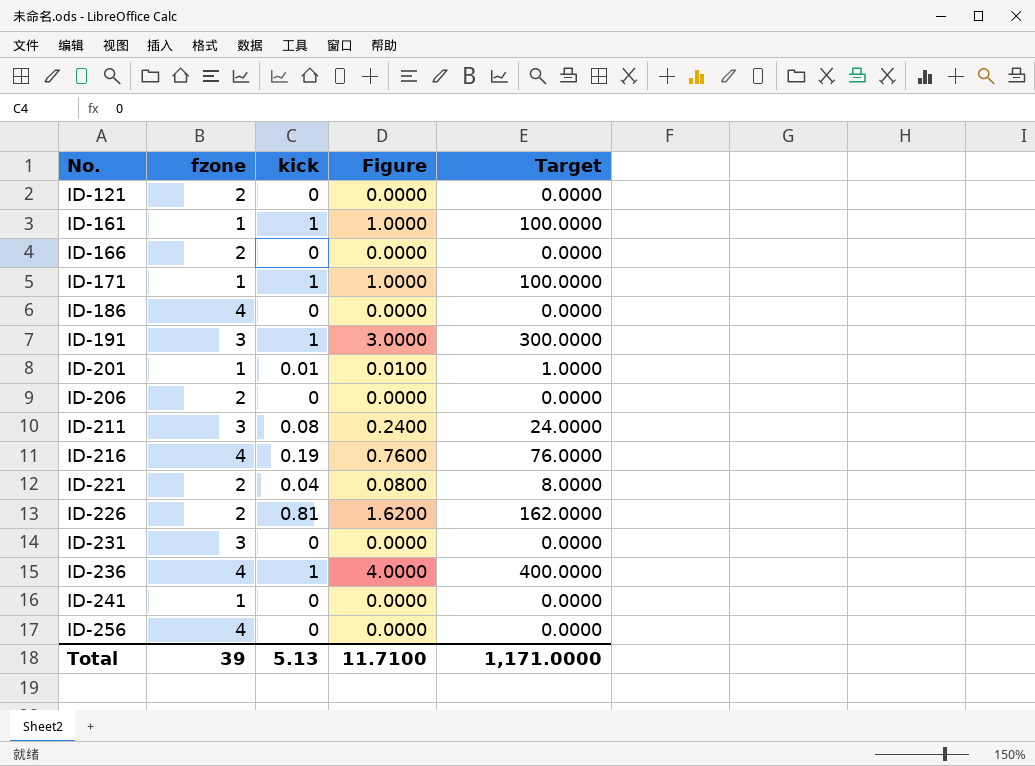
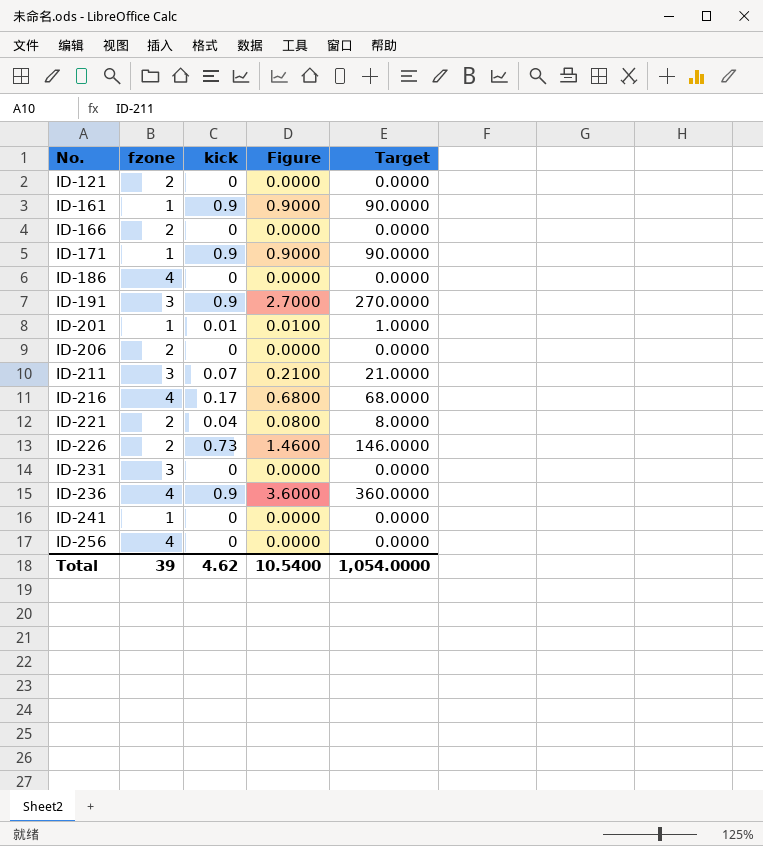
ID-161 | kick: 1 -> 0.9
ID-161 | Figure: 1.0000 -> 0.9000
ID-161 | Target: 100.0000 -> 90.0000
ID-171 | kick: 1 -> 0.9
ID-171 | Figure: 1.0000 -> 0.9000
ID-171 | Target: 100.0000 -> 90.0000
ID-191 | kick: 1 -> 0.9
ID-191 | Figure: 3.0000 -> 2.7000
ID-191 | Target: 300.0000 -> 270.0000
ID-211 | kick: 0.08 -> 0.07
ID-211 | Figure: 0.2400 -> 0.2100
ID-211 | Target: 24.0000 -> 21.0000
ID-216 | kick: 0.19 -> 0.17
ID-216 | Figure: 0.7600 -> 0.6800
ID-216 | Target: 76.0000 -> 68.0000
ID-226 | kick: 0.81 -> 0.73
ID-226 | Figure: 1.6200 -> 1.4600
ID-226 | Target: 162.0000 -> 146.0000
ID-236 | kick: 1 -> 0.9
ID-236 | Figure: 4.0000 -> 3.6000
ID-236 | Target: 400.0000 -> 360.0000
Total | kick: 5.13 -> 4.62
Total | Figure: 11.7100 -> 10.5400
Total | Target: 1,171.0000 -> 1,054.0000

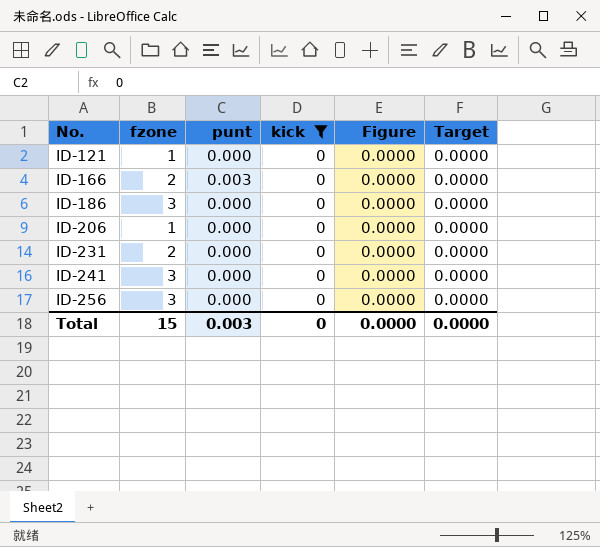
filter: none -> kick = 0
column punt | position: none -> 3
ID-121 | fzone: 2 -> 1
ID-186 | fzone: 4 -> 3
ID-206 | fzone: 2 -> 1
ID-231 | fzone: 3 -> 2
ID-241 | fzone: 1 -> 3
ID-256 | fzone: 4 -> 3
Total | fzone: 39 -> 15
Total | kick: 4.62 -> 0
Total | Figure: 10.5400 -> 0.0000
Total | Target: 1,054.0000 -> 0.0000

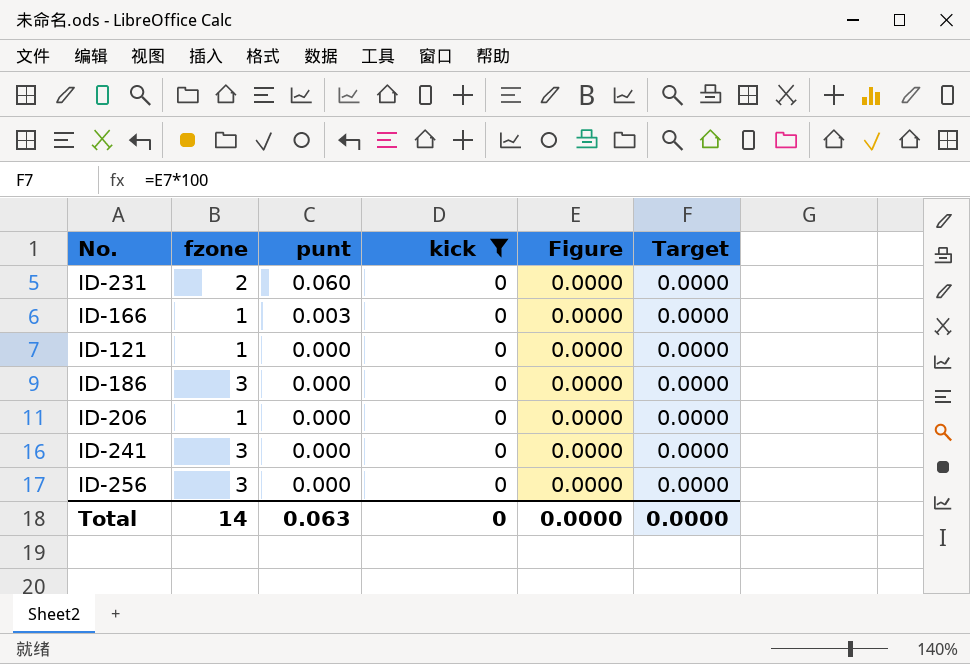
row order: No. ascending -> punt descending
ID-231 | punt: 0.000 -> 0.060
ID-166 | fzone: 2 -> 1
Total | fzone: 15 -> 14
Total | punt: 0.003 -> 0.063

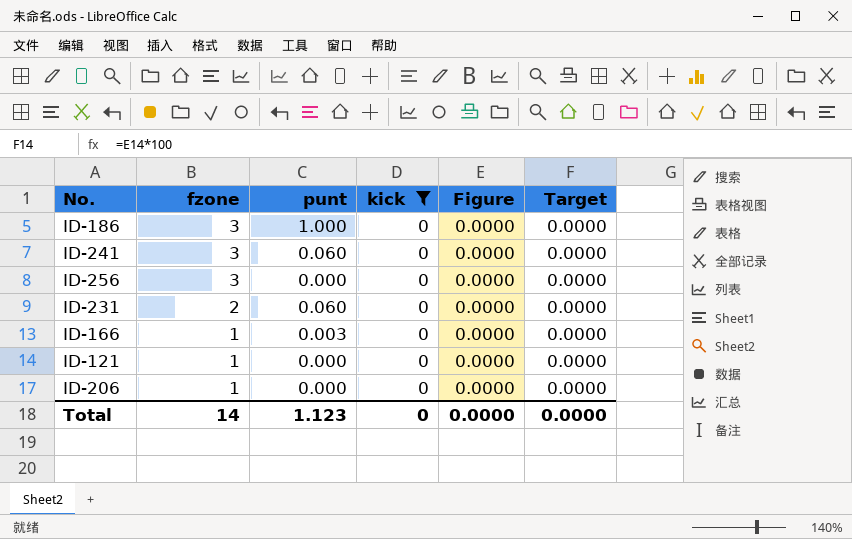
row order: punt descending -> fzone descending
ID-186 | punt: 0.000 -> 1.000
ID-241 | punt: 0.000 -> 0.060
Total | punt: 0.063 -> 1.123

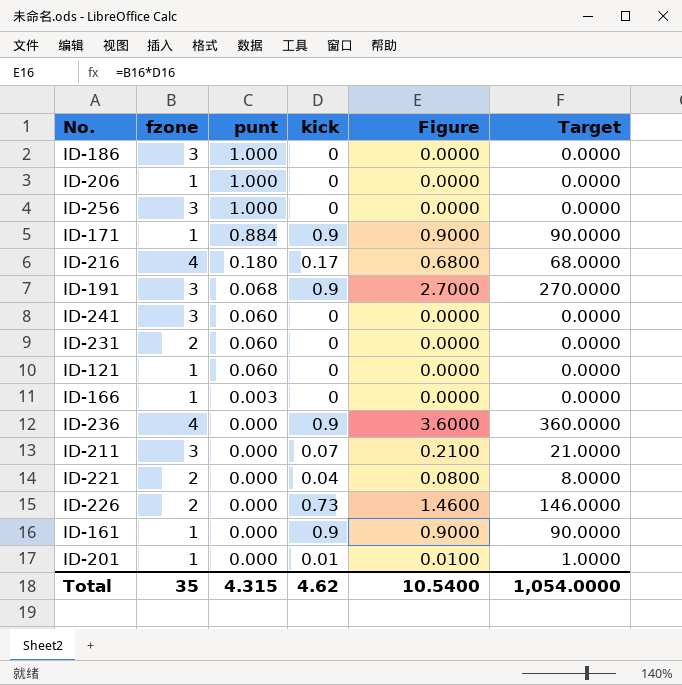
filter: kick = 0 -> none
row order: fzone descending -> punt descending
ID-206 | punt: 0.000 -> 1.000
ID-256 | punt: 0.000 -> 1.000
ID-121 | punt: 0.000 -> 0.060
Total | fzone: 14 -> 35
Total | punt: 1.123 -> 4.315
Total | kick: 0 -> 4.62
Total | Figure: 0.0000 -> 10.5400
Total | Target: 0.0000 -> 1,054.0000

